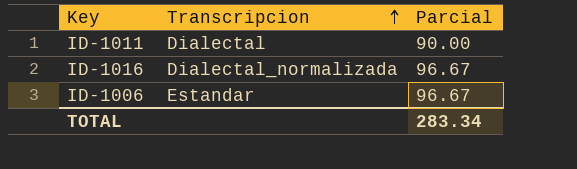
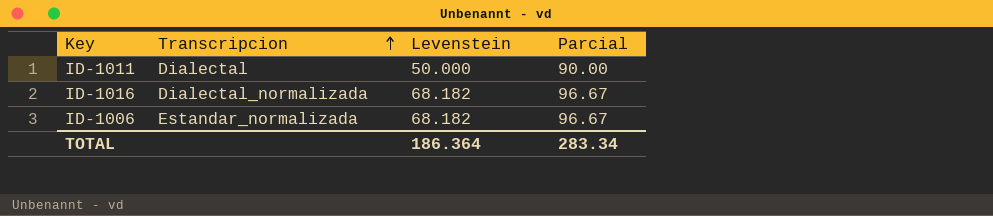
column Levenstein | position: none -> 3
ID-1006 | Transcripcion: Estandar -> Estandar_normalizada

